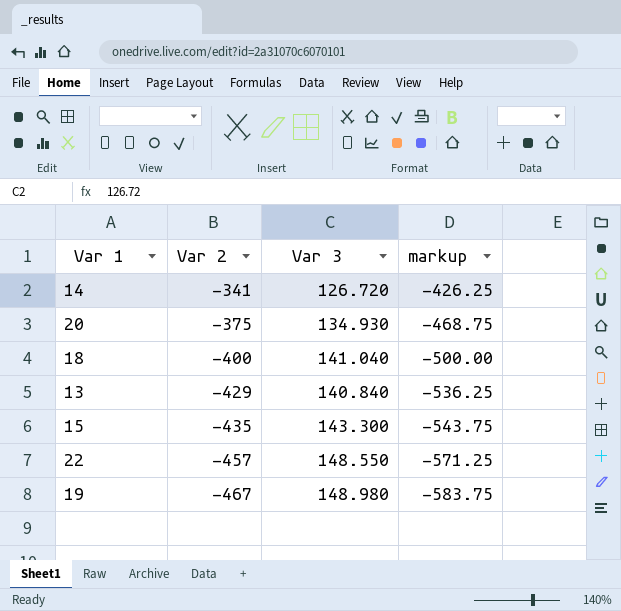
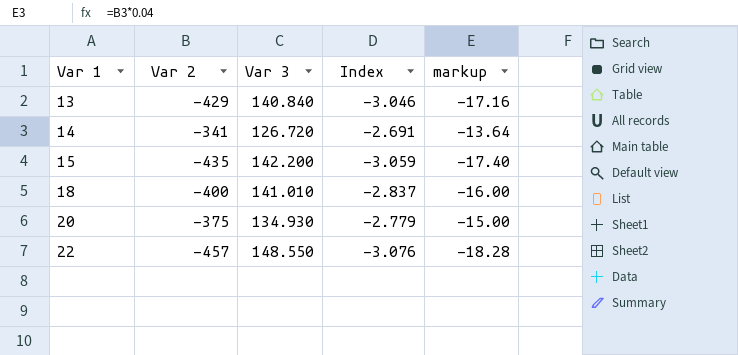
row order: Var 2 descending -> Var 1 ascending
column Index | formula: none -> [Var 2] / [Var 3]
column markup | formula: [Var 2] * 1.25 -> [Var 2] * 0.04
row 19: -467 | 148.980 | -583.75 -> none
15 | Var 3: 143.300 -> 142.200
18 | Var 3: 141.040 -> 141.010

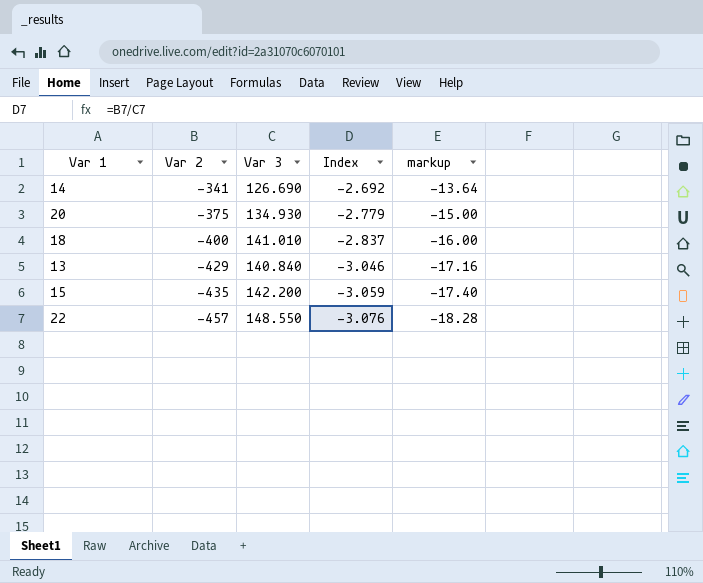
row order: Var 1 ascending -> Var 2 descending
14 | Var 3: 126.720 -> 126.690
14 | Index: -2.691 -> -2.692

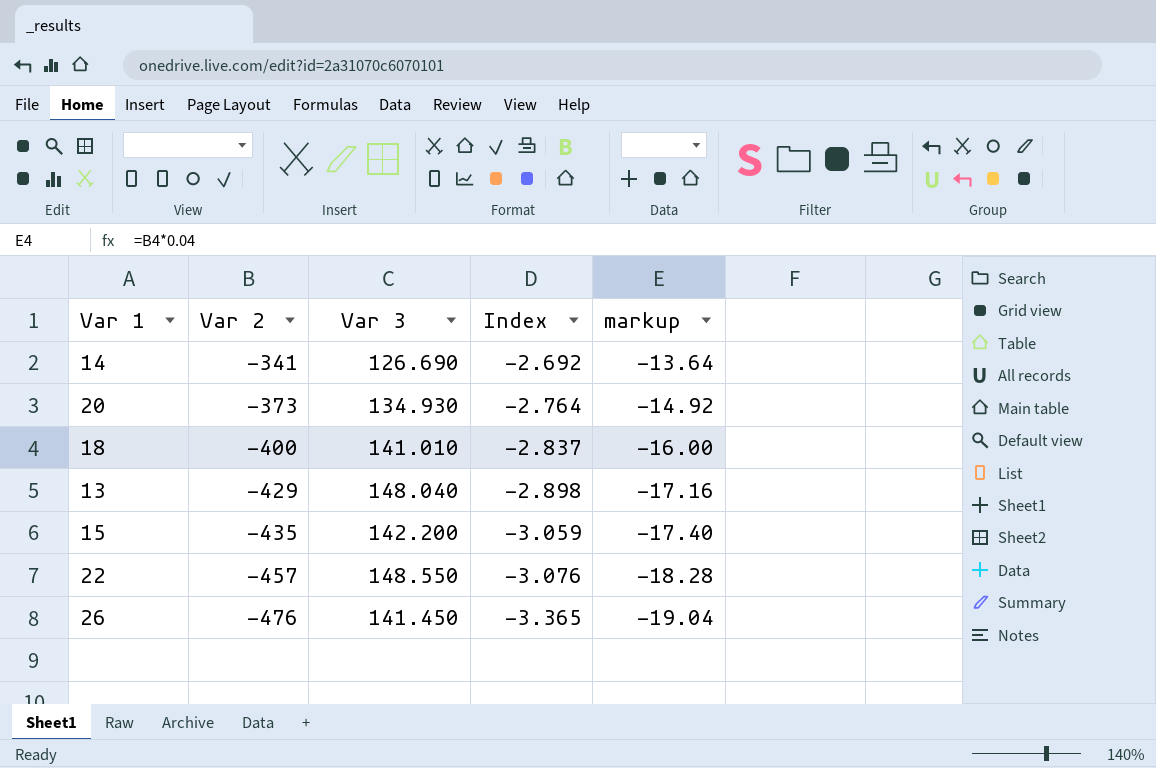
20 | Var 2: -375 -> -373
20 | Index: -2.779 -> -2.764
20 | markup: -15.00 -> -14.92
13 | Var 3: 140.840 -> 148.040
13 | Index: -3.046 -> -2.898
row 26: none -> -476 | 141.450 | -3.365 | -19.04

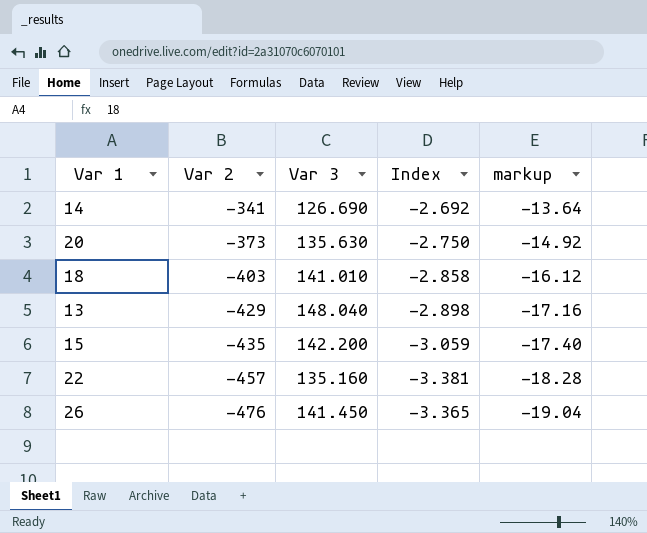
20 | Var 3: 134.930 -> 135.630
20 | Index: -2.764 -> -2.750
18 | Var 2: -400 -> -403
18 | Index: -2.837 -> -2.858
18 | markup: -16.00 -> -16.12
22 | Var 3: 148.550 -> 135.160
22 | Index: -3.076 -> -3.381

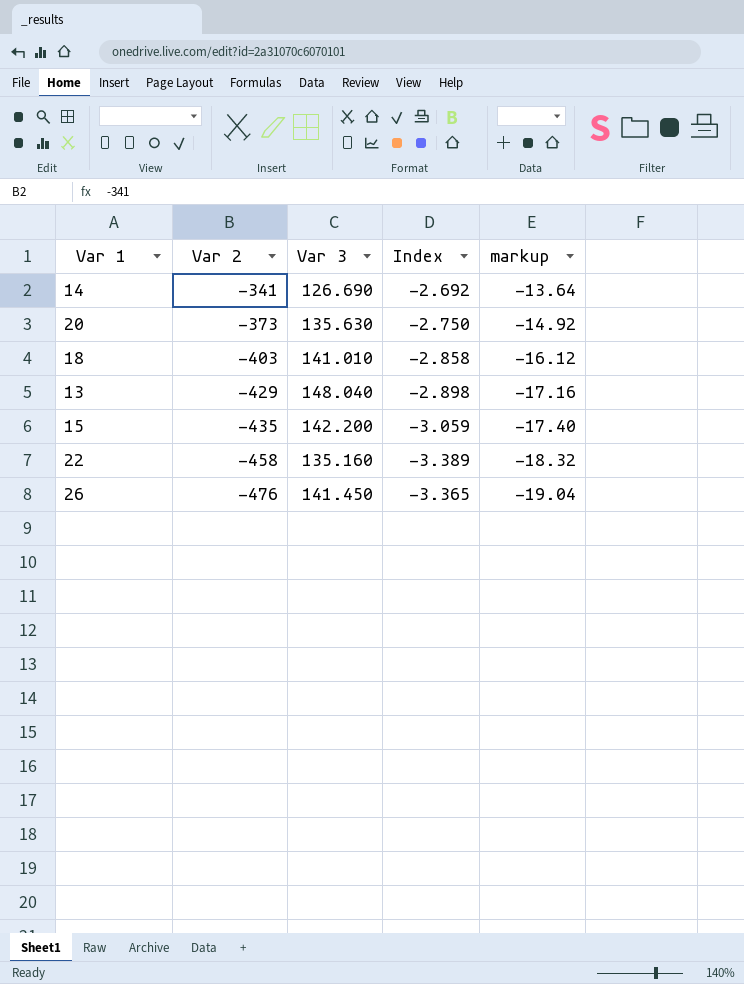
22 | Var 2: -457 -> -458
22 | Index: -3.381 -> -3.389
22 | markup: -18.28 -> -18.32

